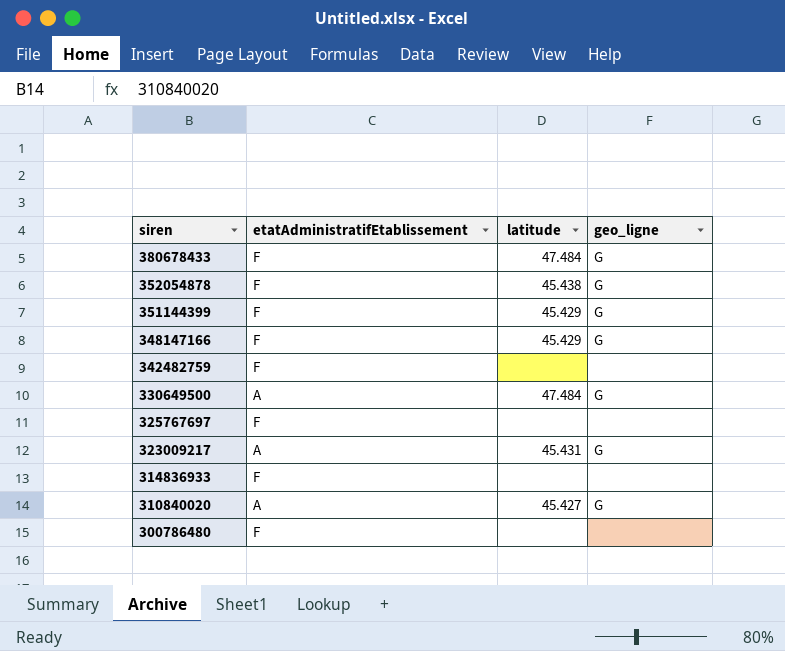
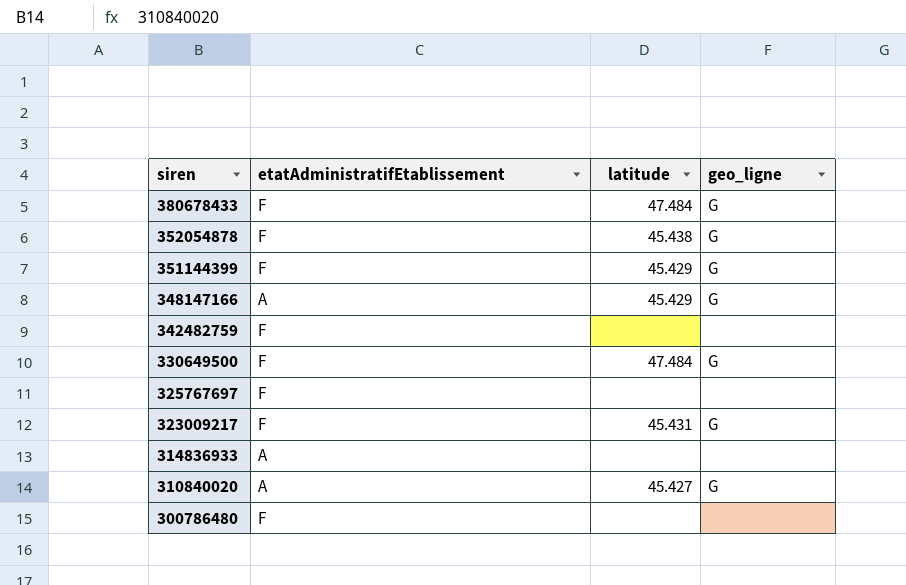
348147166 | etatAdministratifEtablissement: F -> A
330649500 | etatAdministratifEtablissement: A -> F
323009217 | etatAdministratifEtablissement: A -> F
314836933 | etatAdministratifEtablissement: F -> A

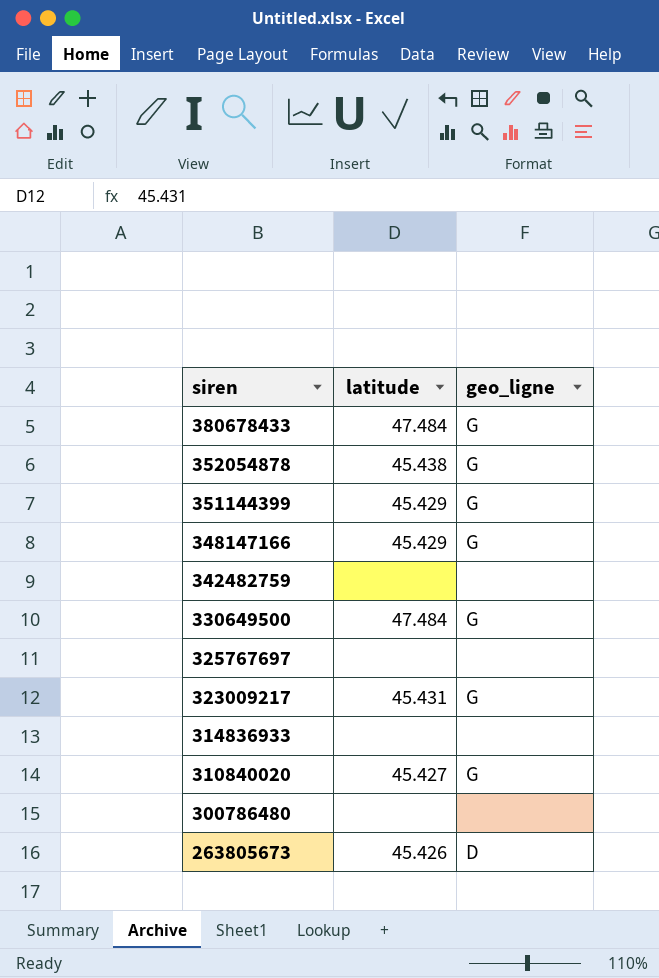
column etatAdministratifEtablissement | position: 2 -> none
row 263805673: none -> 45.426 | D

